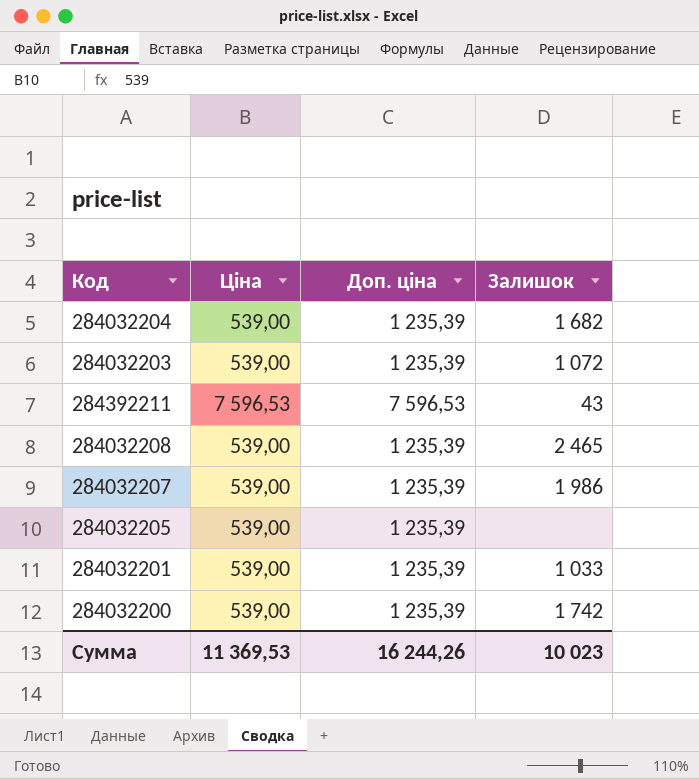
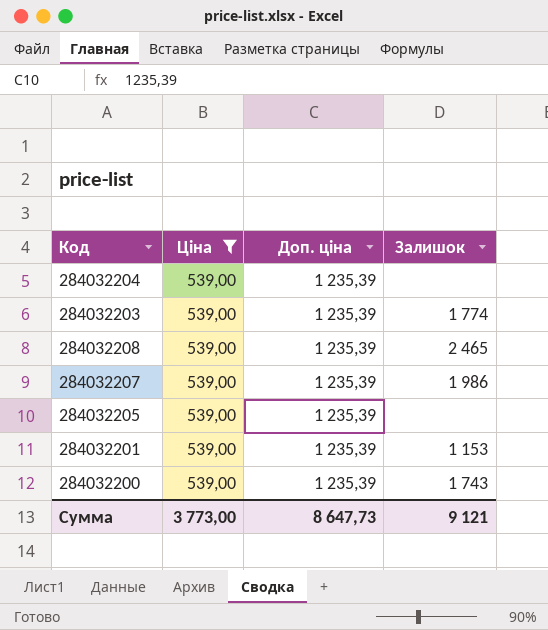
filter: none -> Ціна = 539,00
284032204 | Залишок: 1 682 -> none
284032203 | Залишок: 1 072 -> 1 774
284032201 | Залишок: 1 033 -> 1 153
284032200 | Залишок: 1 742 -> 1 743
Сумма | Ціна: 11 369,53 -> 3 773,00
Сумма | Доп. ціна: 16 244,26 -> 8 647,73
Сумма | Залишок: 10 023 -> 9 121

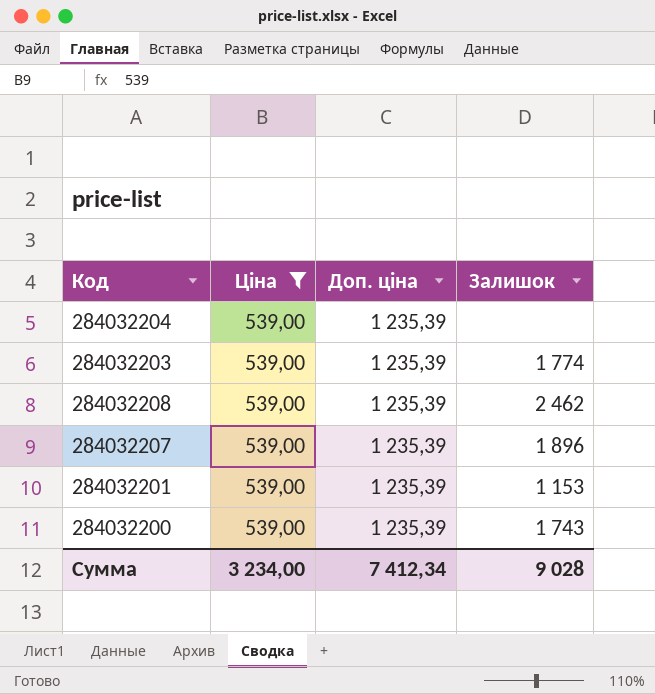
row 284032205: 539,00 | 1 235,39 | none -> none
284032208 | Залишок: 2 465 -> 2 462
284032207 | Залишок: 1 986 -> 1 896
Сумма | Ціна: 3 773,00 -> 3 234,00
Сумма | Доп. ціна: 8 647,73 -> 7 412,34
Сумма | Залишок: 9 121 -> 9 028

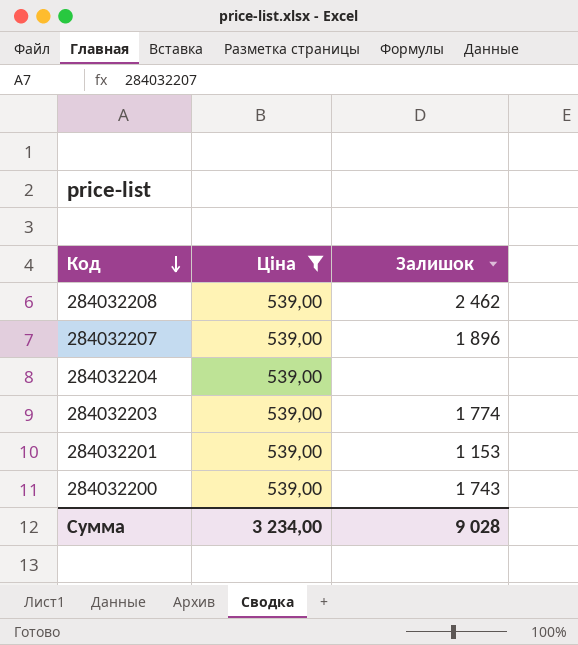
row order: none -> Код descending
column Доп. ціна | position: 3 -> none

